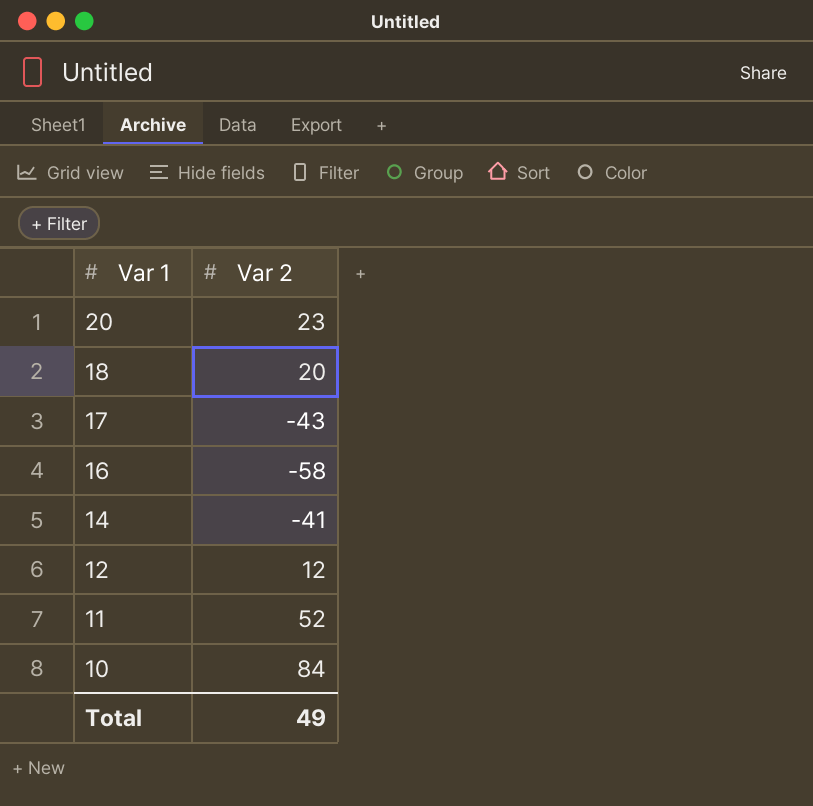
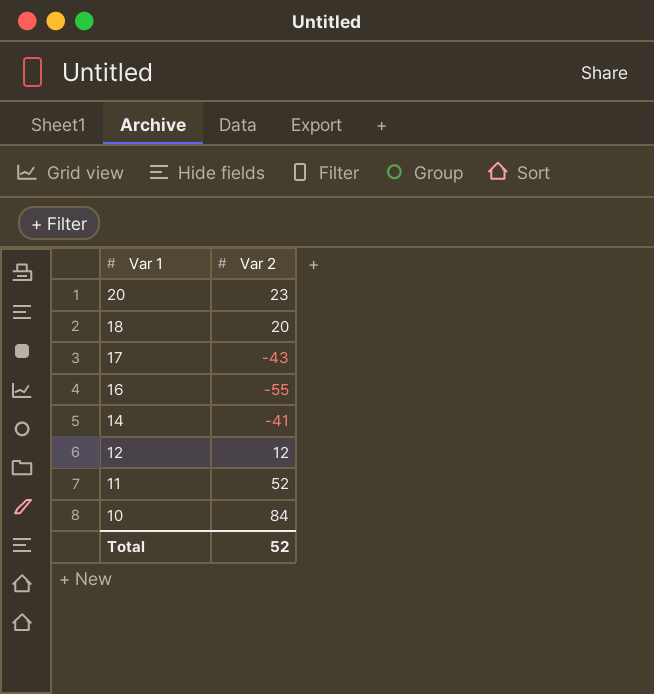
16 | Var 2: -58 -> -55
Total | Var 2: 49 -> 52

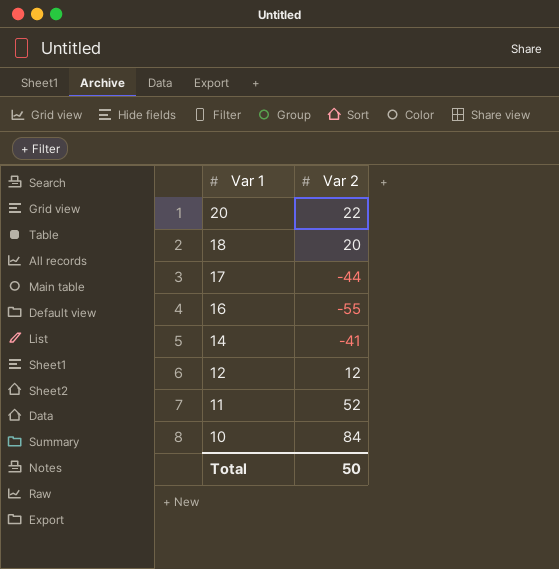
20 | Var 2: 23 -> 22
17 | Var 2: -43 -> -44
Total | Var 2: 52 -> 50

